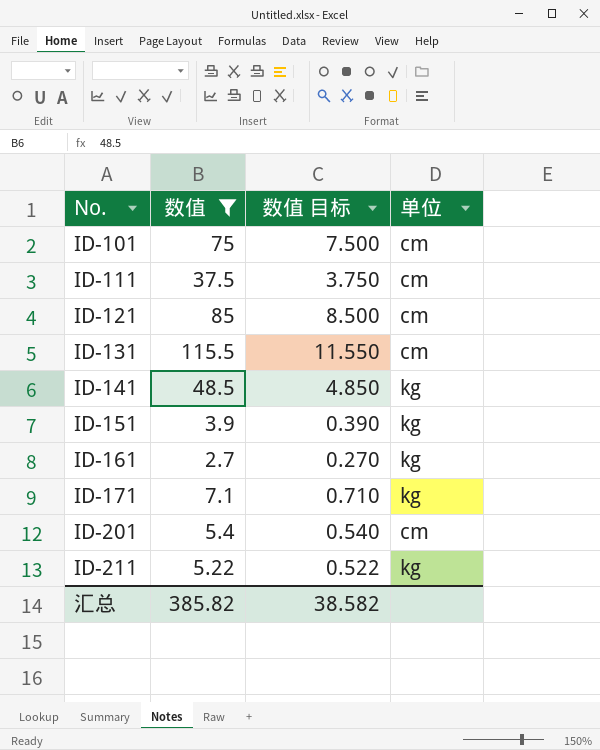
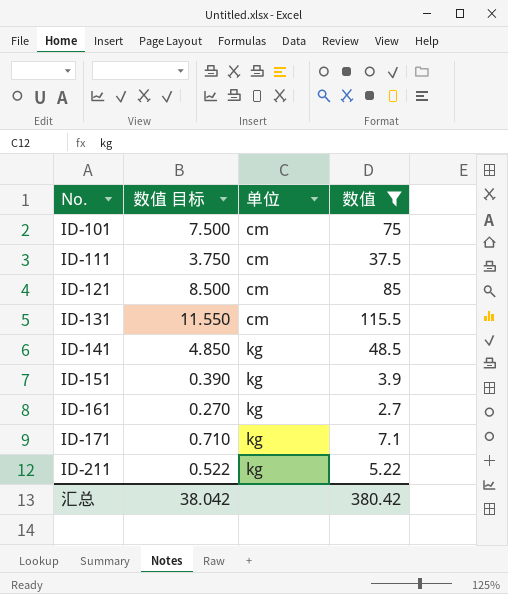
column 数值 | position: 2 -> 4
row ID-201: 5.4 | 0.540 | cm -> none
汇总 | 数值 目标: 38.582 -> 38.042
汇总 | 数值: 385.82 -> 380.42

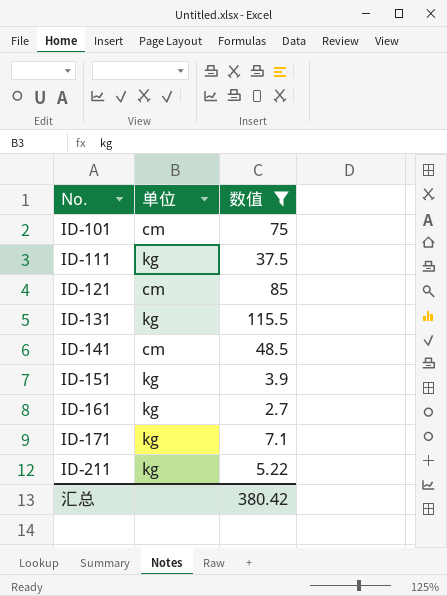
column 数值 目标 | formula: [数值] * 0.1 -> none
ID-111 | 单位: cm -> kg
ID-131 | 单位: cm -> kg
ID-141 | 单位: kg -> cm

